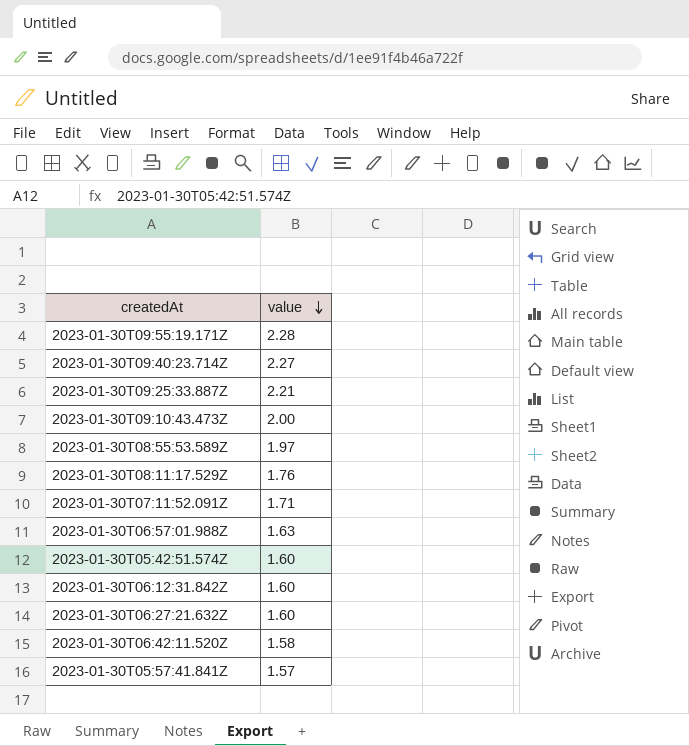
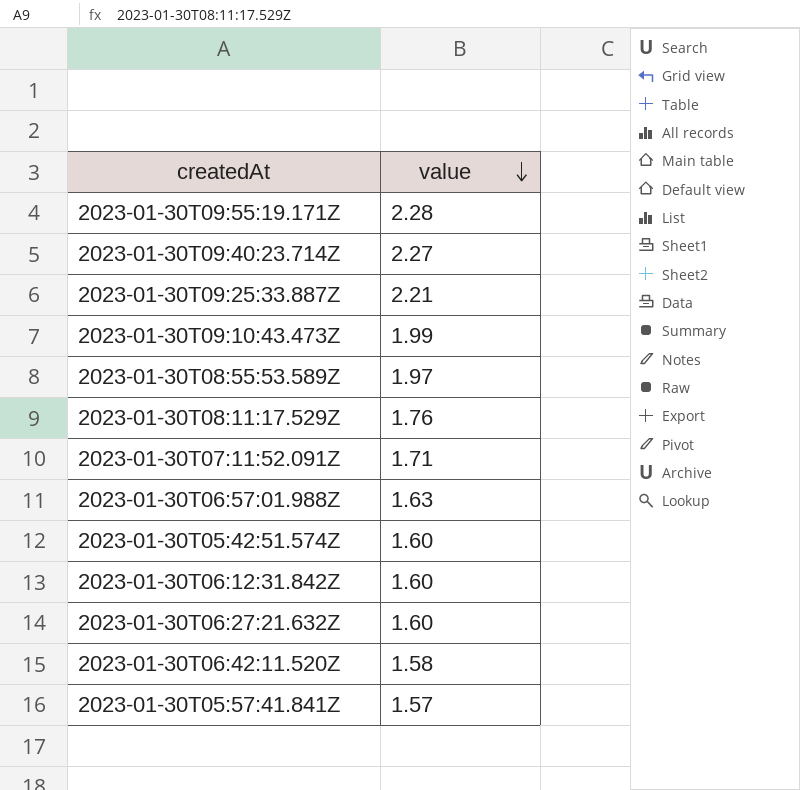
2023-01-30T09:10:43.473Z | value: 2.00 -> 1.99

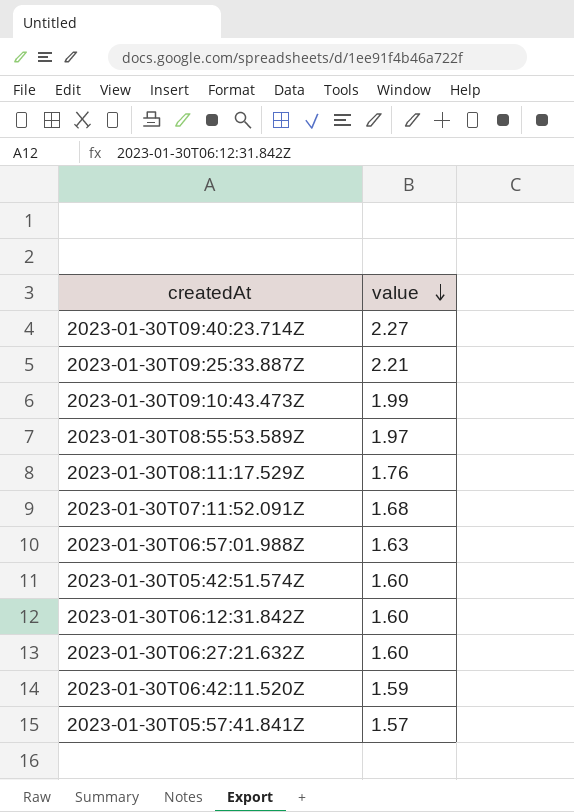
row 2023-01-30T09:55:19.171Z: 2.28 -> none
2023-01-30T07:11:52.091Z | value: 1.71 -> 1.68
2023-01-30T06:42:11.520Z | value: 1.58 -> 1.59

